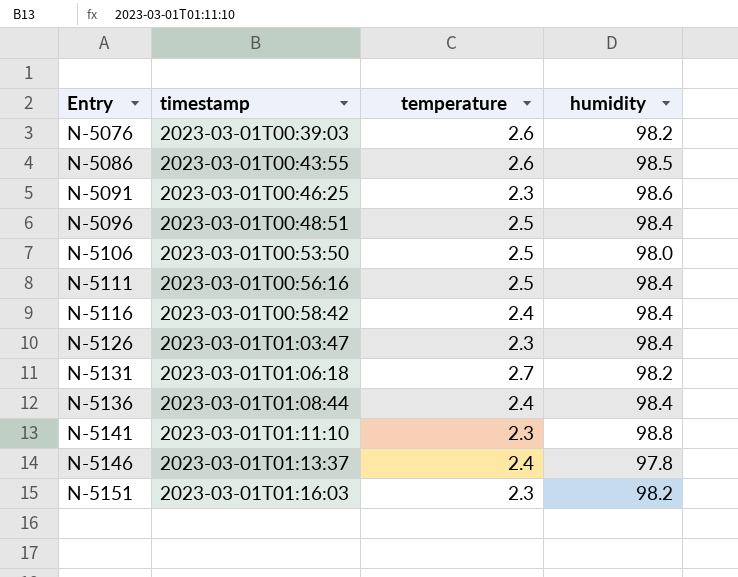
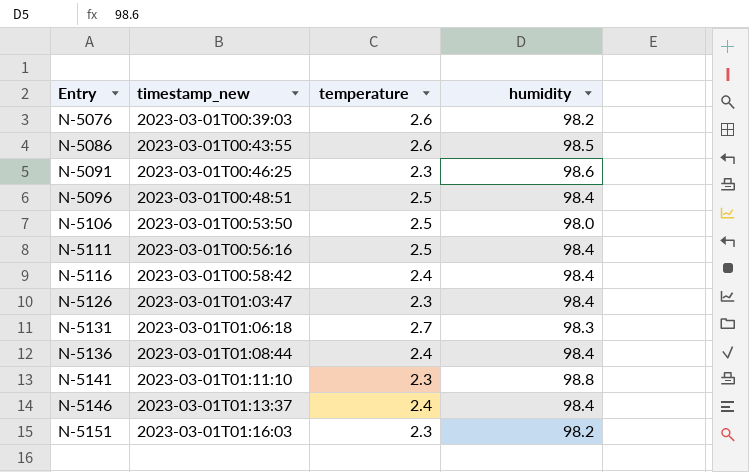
column name: timestamp -> timestamp_new
N-5131 | humidity: 98.2 -> 98.3
N-5146 | humidity: 97.8 -> 98.4

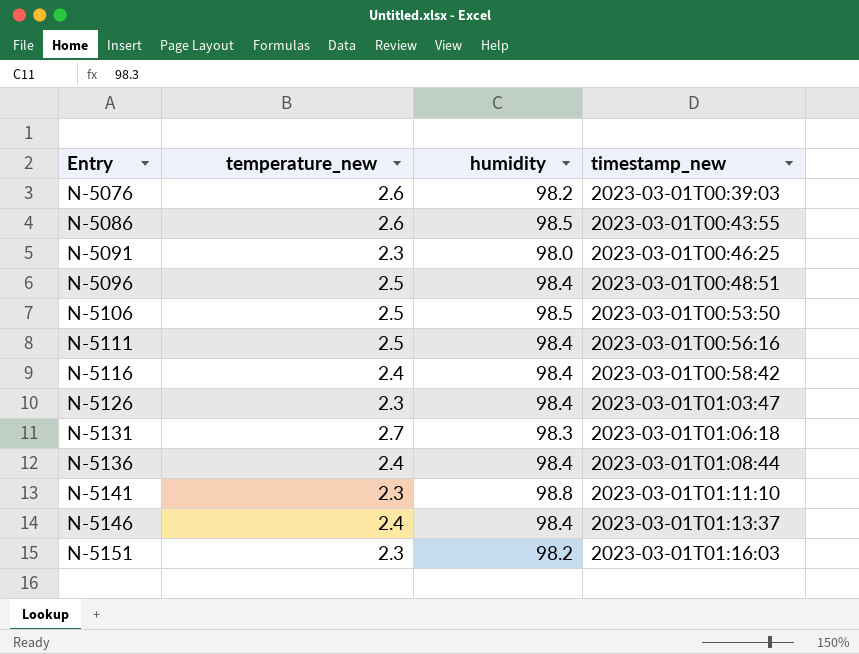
column name: temperature -> temperature_new
column timestamp_new | position: 2 -> 4
N-5091 | humidity: 98.6 -> 98.0
N-5106 | humidity: 98.0 -> 98.5

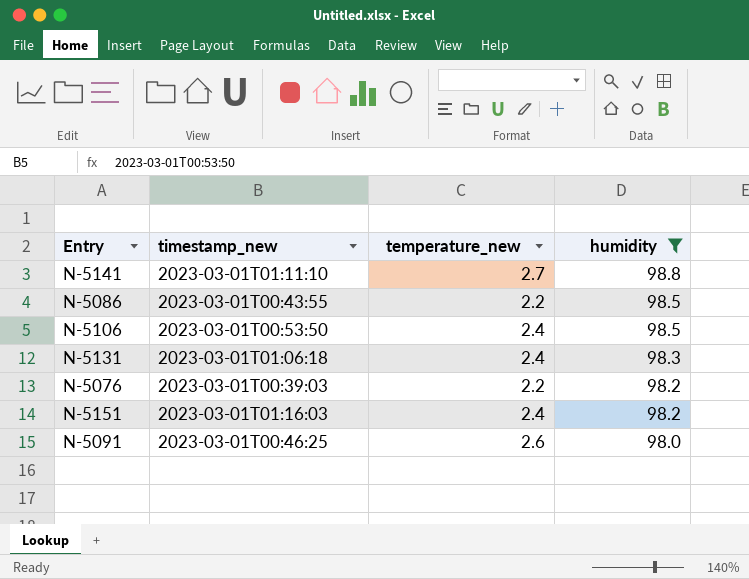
filter: none -> humidity != 98.4
row order: Entry ascending -> humidity descending
column timestamp_new | position: 4 -> 2
N-5141 | temperature_new: 2.3 -> 2.7
N-5086 | temperature_new: 2.6 -> 2.2
N-5106 | temperature_new: 2.5 -> 2.4
N-5131 | temperature_new: 2.7 -> 2.4
N-5076 | temperature_new: 2.6 -> 2.2
N-5151 | temperature_new: 2.3 -> 2.4
N-5091 | temperature_new: 2.3 -> 2.6

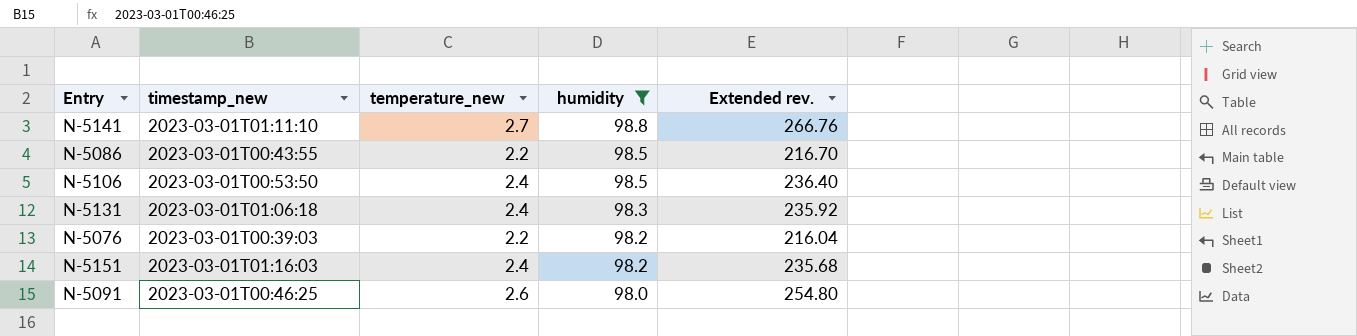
column Extended rev. | formula: none -> [temperature_new] * [humidity]

